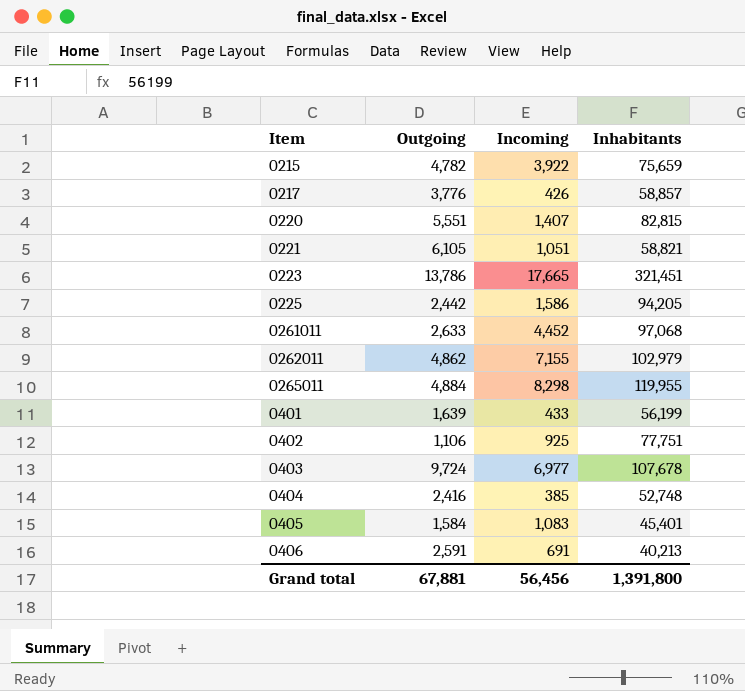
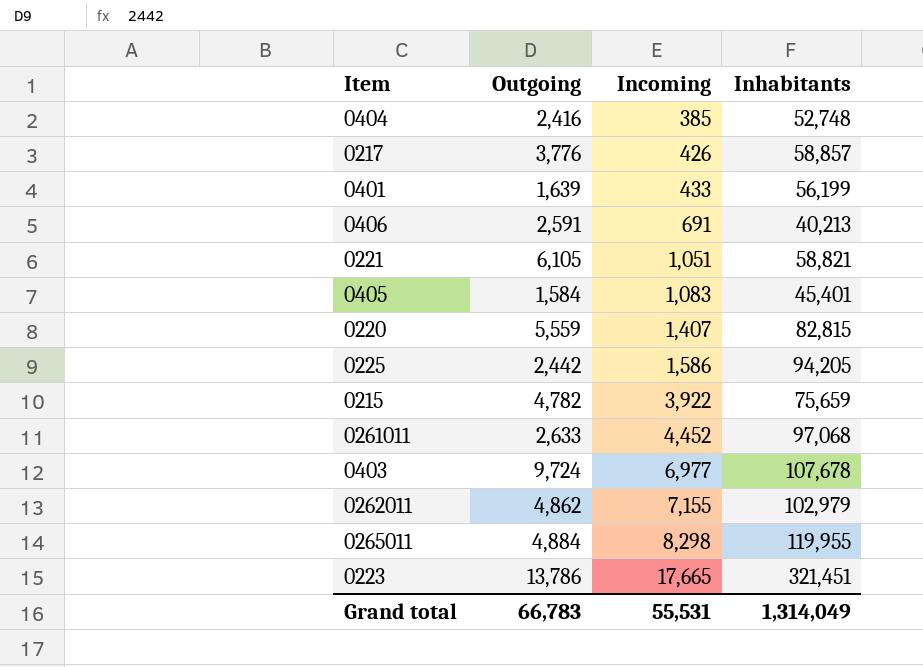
row order: none -> Incoming ascending
row 0402: 1,106 | 925 | 77,751 -> none
0220 | Outgoing: 5,551 -> 5,559
Grand total | Outgoing: 67,881 -> 66,783
Grand total | Incoming: 56,456 -> 55,531
Grand total | Inhabitants: 1,391,800 -> 1,314,049

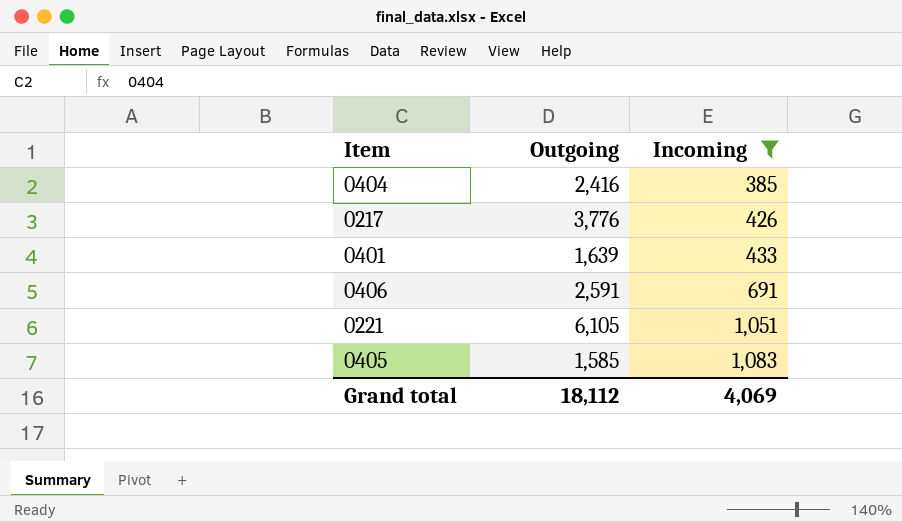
filter: none -> Incoming <= 1,083
column Inhabitants | position: 4 -> none
0405 | Outgoing: 1,584 -> 1,585
Grand total | Outgoing: 66,783 -> 18,112
Grand total | Incoming: 55,531 -> 4,069

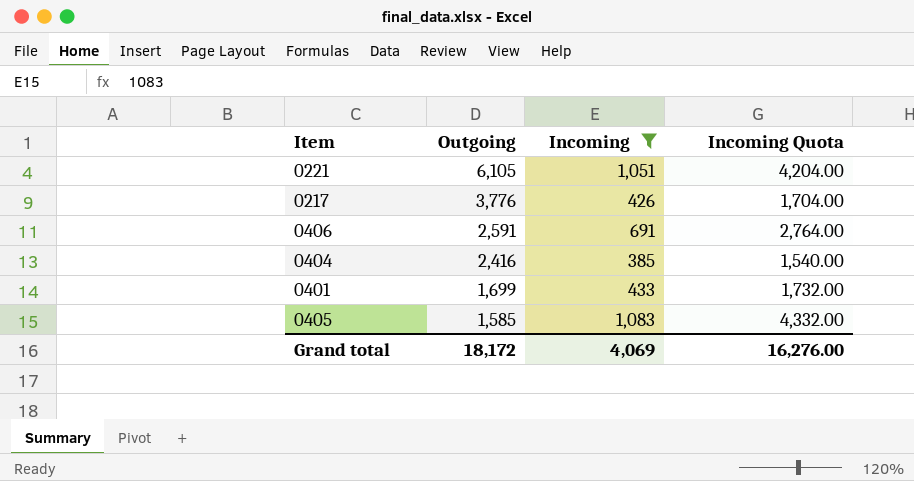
row order: Incoming ascending -> Outgoing descending
column Incoming Quota | formula: none -> [Incoming] * 4
0401 | Outgoing: 1,639 -> 1,699
Grand total | Outgoing: 18,112 -> 18,172

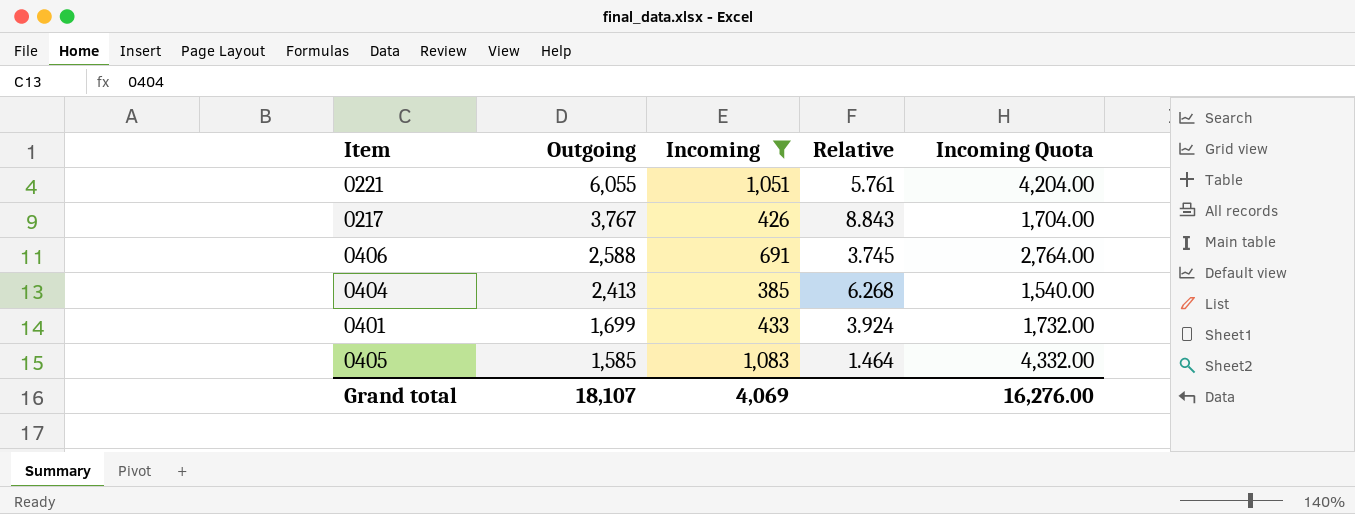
column Relative | formula: none -> [Outgoing] / [Incoming]
0221 | Outgoing: 6,105 -> 6,055
0217 | Outgoing: 3,776 -> 3,767
0406 | Outgoing: 2,591 -> 2,588
0404 | Outgoing: 2,416 -> 2,413
Grand total | Outgoing: 18,172 -> 18,107

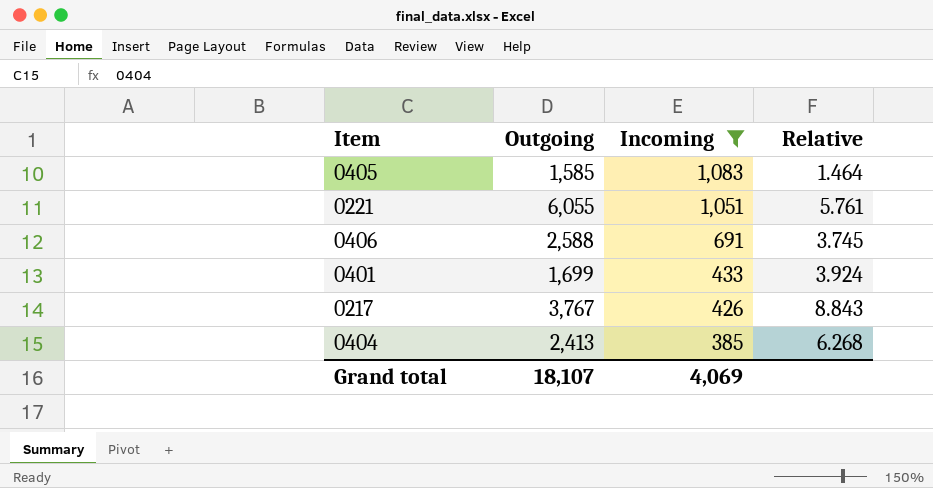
row order: Outgoing descending -> Incoming descending
column Incoming Quota | formula: [Incoming] * 4 -> none

